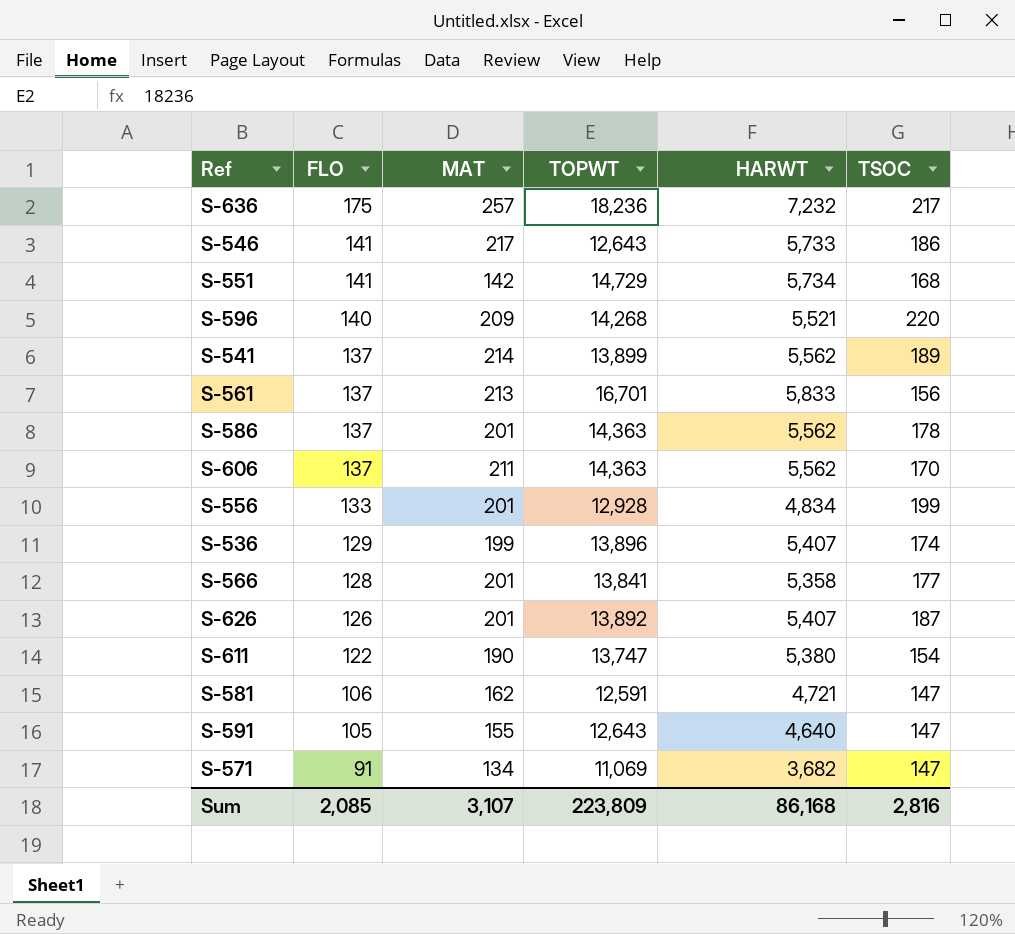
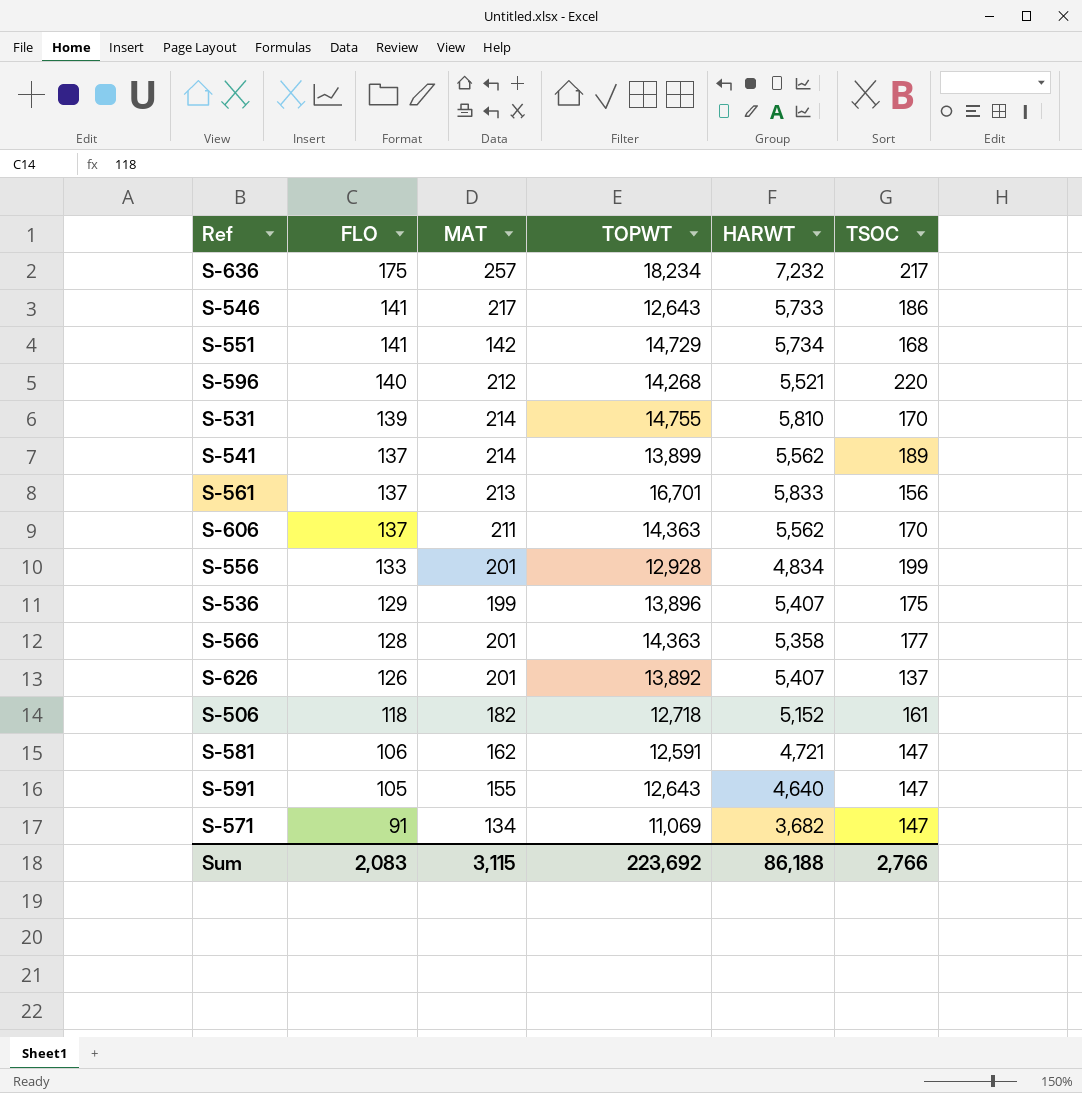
row S-586: 137 | 201 | 14,363 | 5,562 | 178 -> none
row S-611: 122 | 190 | 13,747 | 5,380 | 154 -> none
S-636 | TOPWT: 18,236 -> 18,234
S-596 | MAT: 209 -> 212
row S-531: none -> 139 | 214 | 14,755 | 5,810 | 170
S-536 | TSOC: 174 -> 175
S-566 | TOPWT: 13,841 -> 14,363
S-626 | TSOC: 187 -> 137
row S-506: none -> 118 | 182 | 12,718 | 5,152 | 161
Sum | FLO: 2,085 -> 2,083
Sum | MAT: 3,107 -> 3,115
Sum | TOPWT: 223,809 -> 223,692
Sum | HARWT: 86,168 -> 86,188
Sum | TSOC: 2,816 -> 2,766

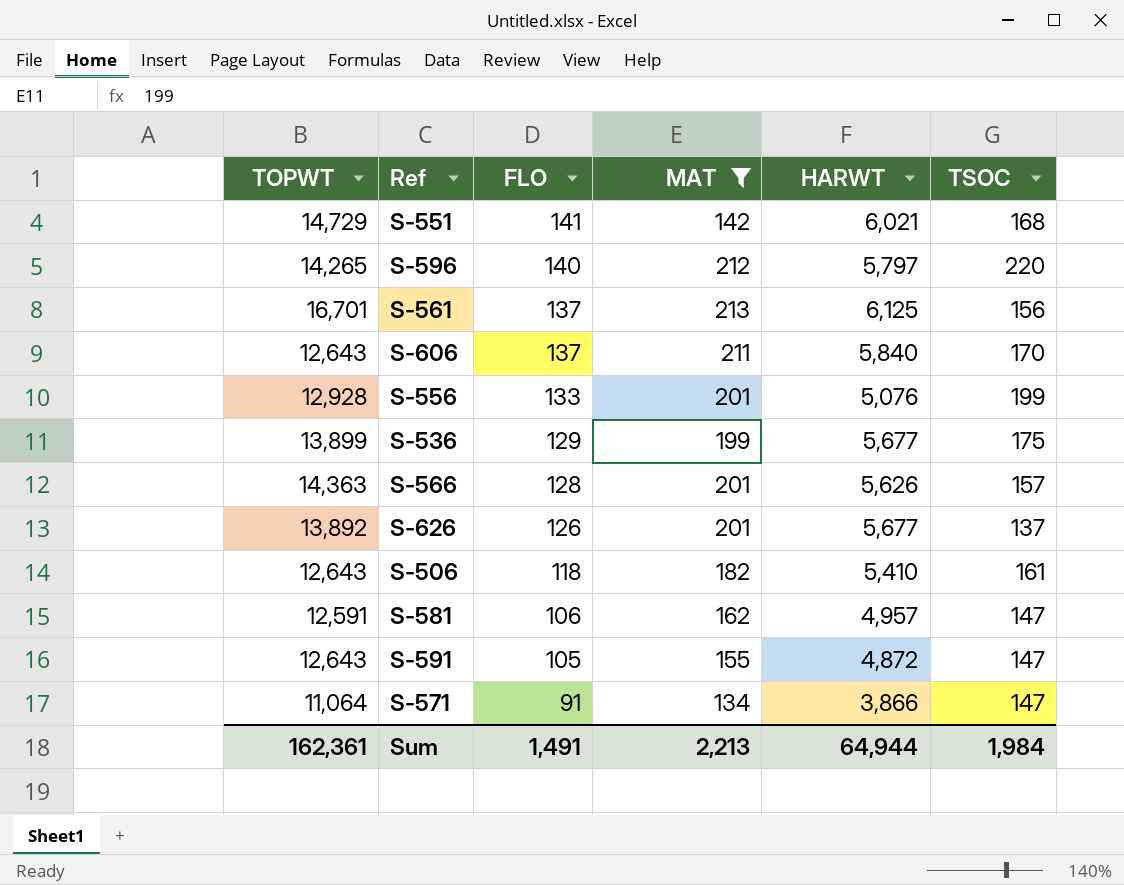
filter: none -> MAT <= 213
column TOPWT | position: 4 -> 1
S-551 | HARWT: 5,734 -> 6,021
S-596 | TOPWT: 14,268 -> 14,265
S-596 | HARWT: 5,521 -> 5,797
S-561 | HARWT: 5,833 -> 6,125
S-606 | TOPWT: 14,363 -> 12,643
S-606 | HARWT: 5,562 -> 5,840
S-556 | HARWT: 4,834 -> 5,076
S-536 | TOPWT: 13,896 -> 13,899
S-536 | HARWT: 5,407 -> 5,677
S-566 | HARWT: 5,358 -> 5,626
S-566 | TSOC: 177 -> 157
S-626 | HARWT: 5,407 -> 5,677
S-506 | TOPWT: 12,718 -> 12,643
S-506 | HARWT: 5,152 -> 5,410
S-581 | HARWT: 4,721 -> 4,957
S-591 | HARWT: 4,640 -> 4,872
S-571 | TOPWT: 11,069 -> 11,064
S-571 | HARWT: 3,682 -> 3,866
Sum | TOPWT: 223,692 -> 162,361
Sum | FLO: 2,083 -> 1,491
Sum | MAT: 3,115 -> 2,213
Sum | HARWT: 86,188 -> 64,944
Sum | TSOC: 2,766 -> 1,984

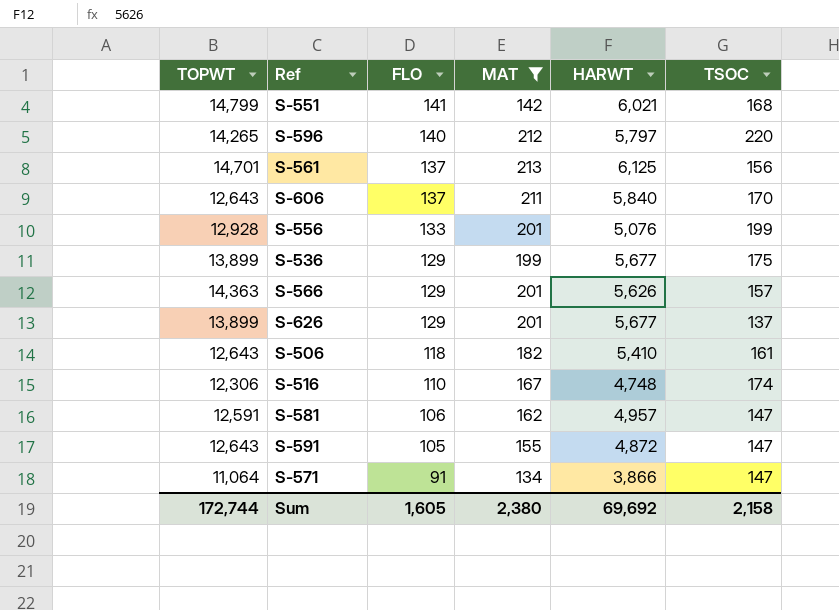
S-551 | TOPWT: 14,729 -> 14,799
S-561 | TOPWT: 16,701 -> 14,701
S-566 | FLO: 128 -> 129
S-626 | TOPWT: 13,892 -> 13,899
S-626 | FLO: 126 -> 129
row S-516: none -> 12,306 | 110 | 167 | 4,748 | 174
Sum | TOPWT: 162,361 -> 172,744
Sum | FLO: 1,491 -> 1,605
Sum | MAT: 2,213 -> 2,380
Sum | HARWT: 64,944 -> 69,692
Sum | TSOC: 1,984 -> 2,158

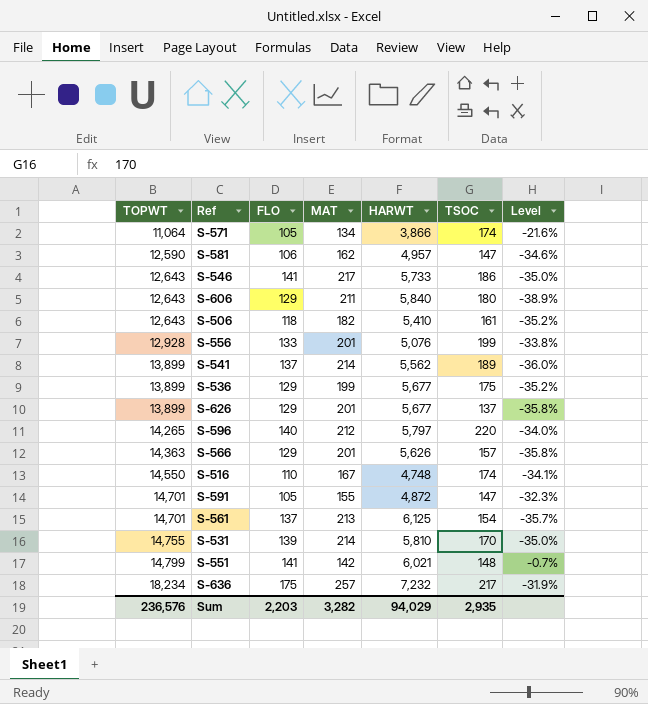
filter: MAT <= 213 -> none
row order: FLO descending -> TOPWT ascending
column Level | formula: none -> ([FLO] - [MAT]) / [MAT]
S-571 | FLO: 91 -> 105
S-571 | TSOC: 147 -> 174
S-581 | TOPWT: 12,591 -> 12,590
S-606 | FLO: 137 -> 129
S-606 | TSOC: 170 -> 180
S-516 | TOPWT: 12,306 -> 14,550
S-591 | TOPWT: 12,643 -> 14,701
S-561 | TSOC: 156 -> 154
S-551 | TSOC: 168 -> 148
Sum | TOPWT: 172,744 -> 236,576
Sum | FLO: 1,605 -> 2,203
Sum | MAT: 2,380 -> 3,282
Sum | HARWT: 69,692 -> 94,029
Sum | TSOC: 2,158 -> 2,935

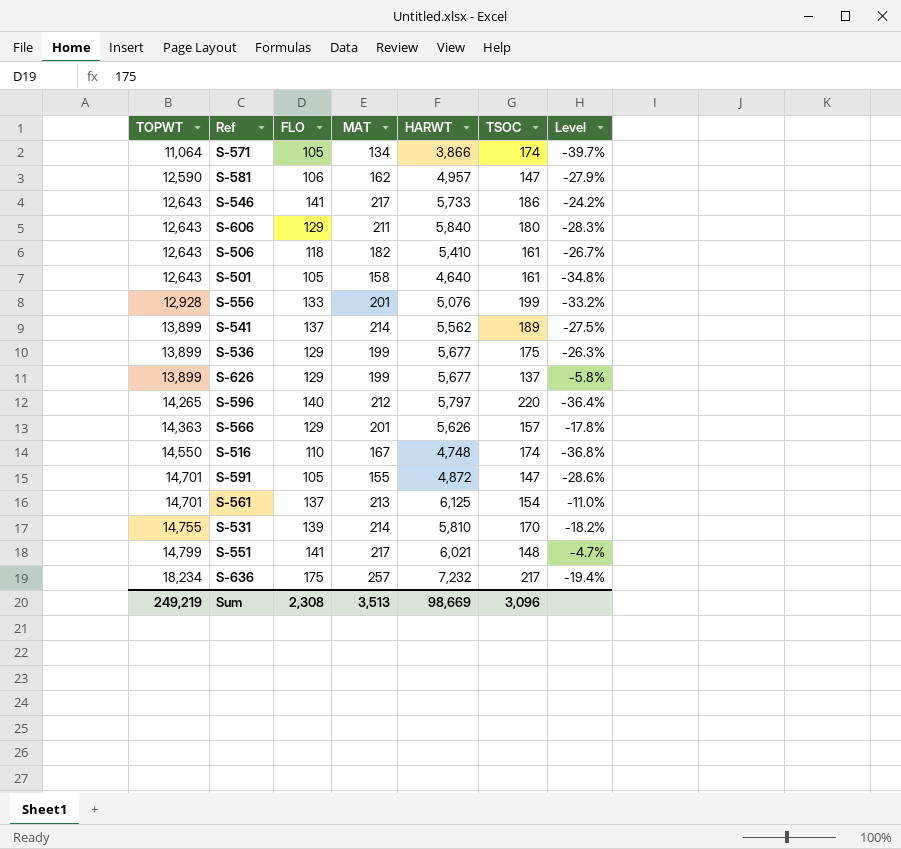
column Level | formula: ([FLO] - [MAT]) / [MAT] -> ([FLO] - [TSOC]) / [TSOC]
row S-501: none -> 12,643 | 105 | 158 | 4,640 | 161 | -34.8%
S-626 | MAT: 201 -> 199
S-551 | MAT: 142 -> 217
Sum | TOPWT: 236,576 -> 249,219
Sum | FLO: 2,203 -> 2,308
Sum | MAT: 3,282 -> 3,513
Sum | HARWT: 94,029 -> 98,669
Sum | TSOC: 2,935 -> 3,096

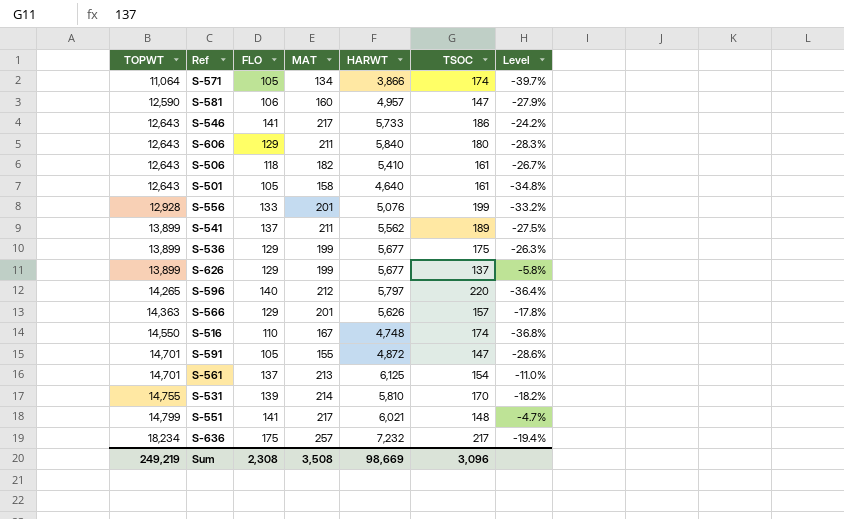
S-581 | MAT: 162 -> 160
S-541 | MAT: 214 -> 211
Sum | MAT: 3,513 -> 3,508

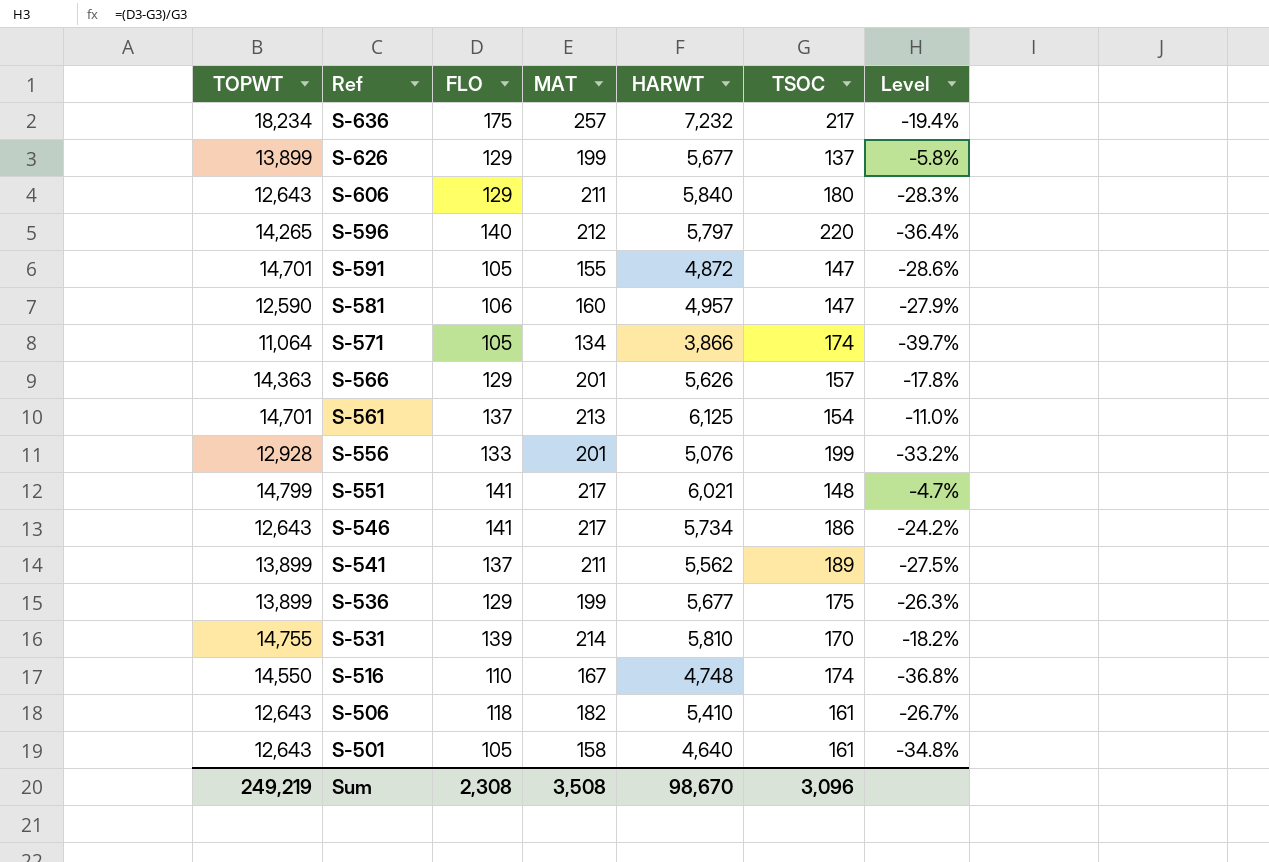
row order: TOPWT ascending -> Ref descending
S-546 | HARWT: 5,733 -> 5,734
Sum | HARWT: 98,669 -> 98,670

